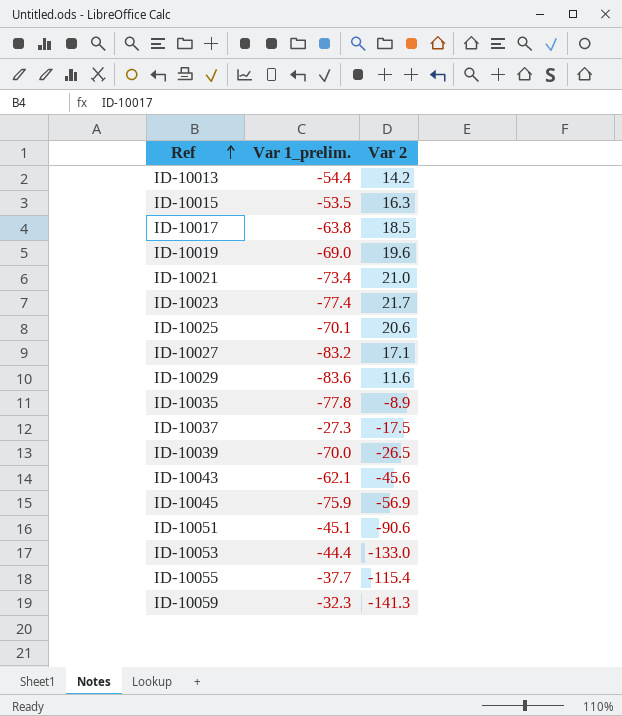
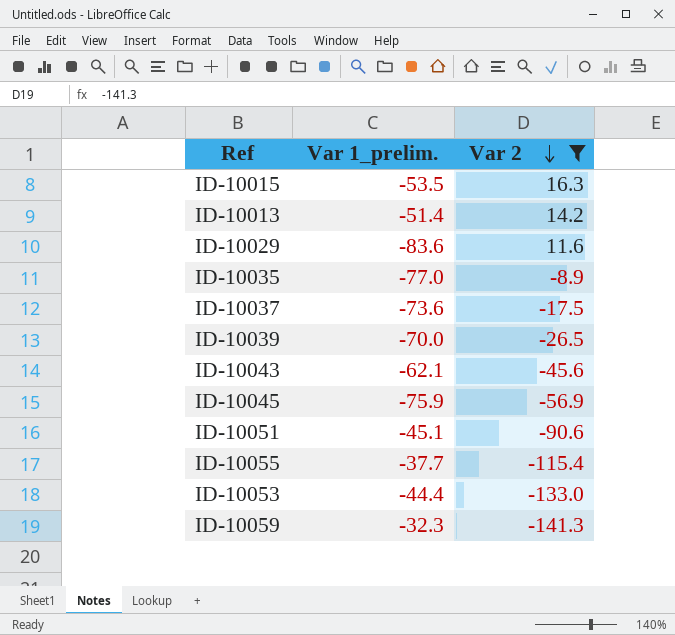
filter: none -> Var 2 <= 16.3
row order: Ref ascending -> Var 2 descending
ID-10013 | Var 1_prelim.: -54.4 -> -51.4
ID-10035 | Var 1_prelim.: -77.8 -> -77.0
ID-10037 | Var 1_prelim.: -27.3 -> -73.6

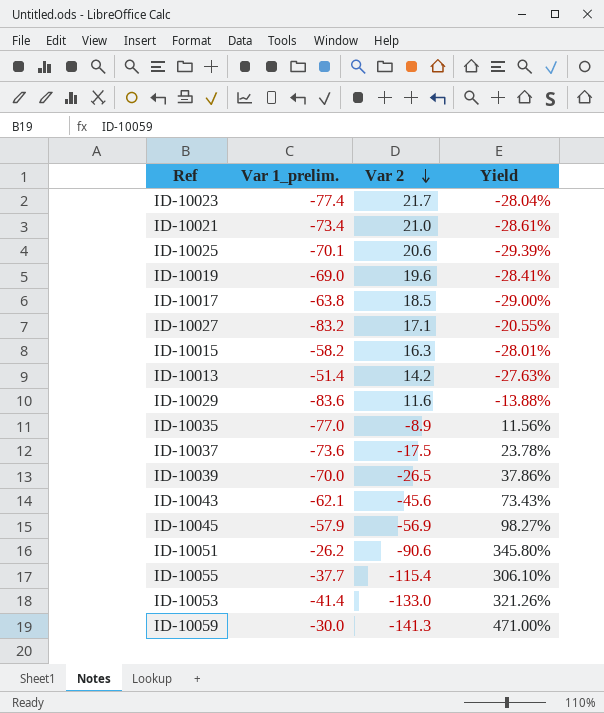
filter: Var 2 <= 16.3 -> none
column Yield | formula: none -> [Var 2] / [Var 1_prelim.]
ID-10015 | Var 1_prelim.: -53.5 -> -58.2
ID-10045 | Var 1_prelim.: -75.9 -> -57.9
ID-10051 | Var 1_prelim.: -45.1 -> -26.2
ID-10053 | Var 1_prelim.: -44.4 -> -41.4
ID-10059 | Var 1_prelim.: -32.3 -> -30.0

